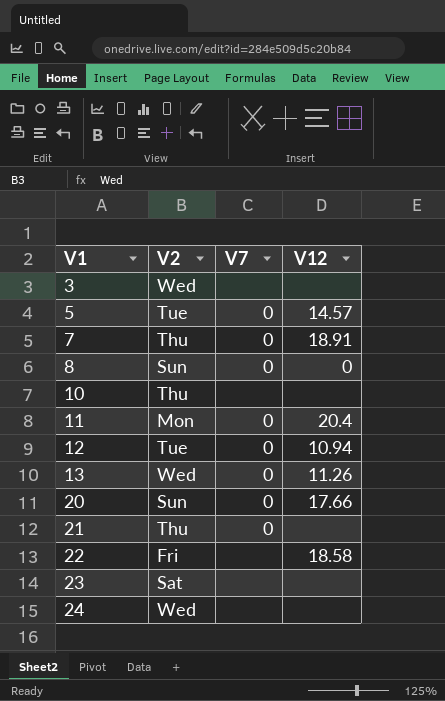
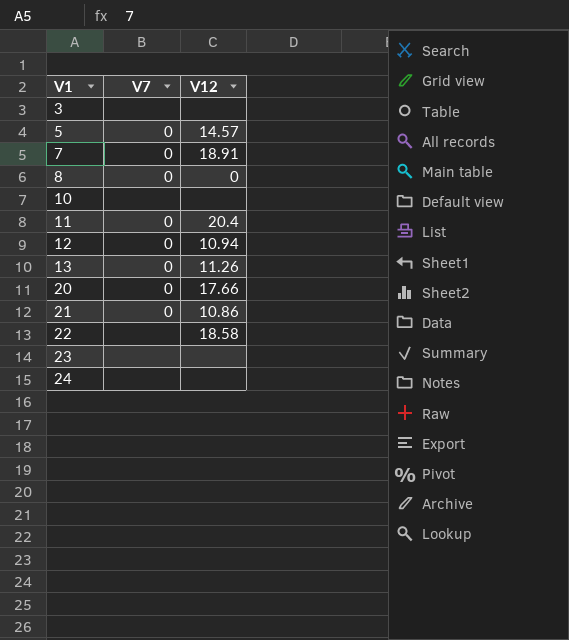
column V2 | position: 2 -> none
21 | V12: none -> 10.86

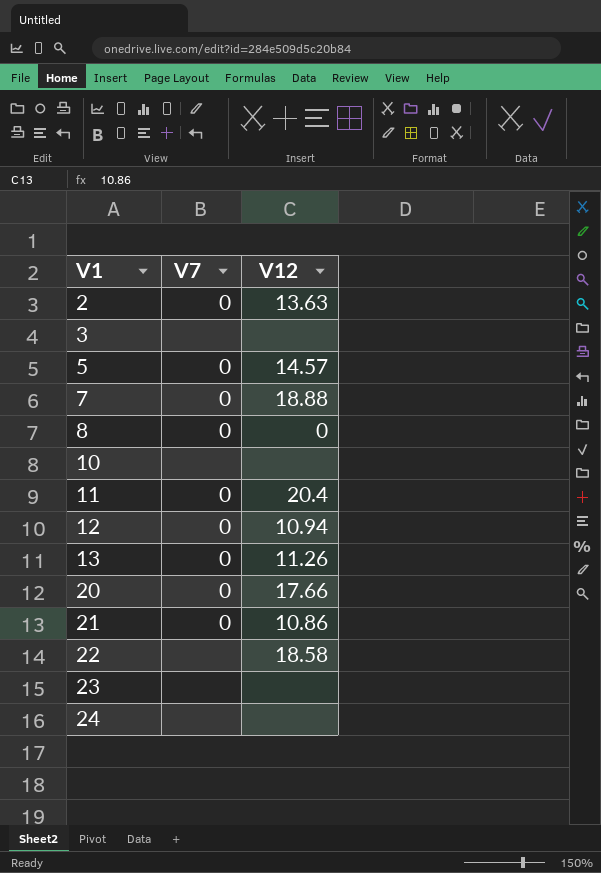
row 2: none -> 0 | 13.63
7 | V12: 18.91 -> 18.88

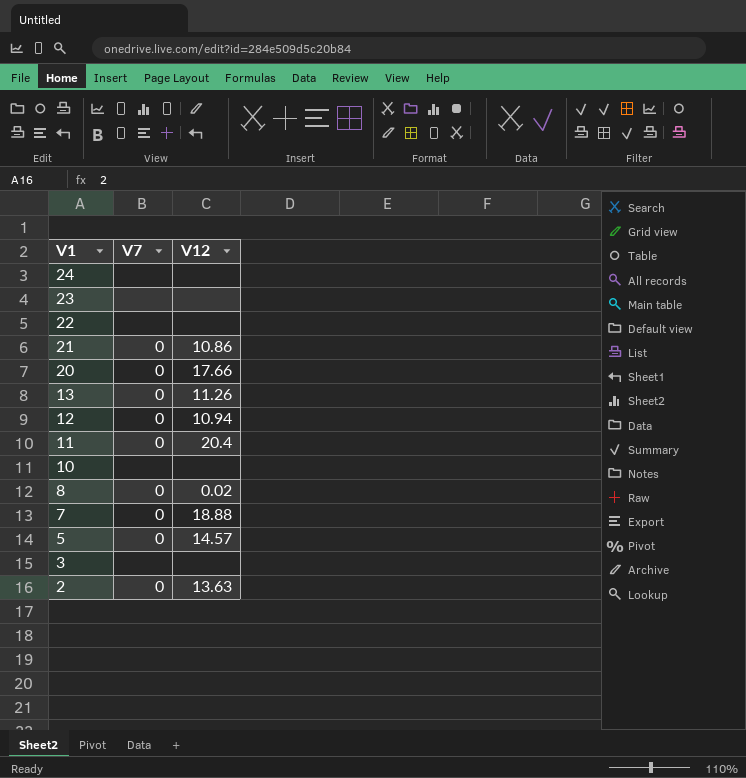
row order: V1 ascending -> V1 descending
22 | V12: 18.58 -> none
8 | V12: 0 -> 0.02

